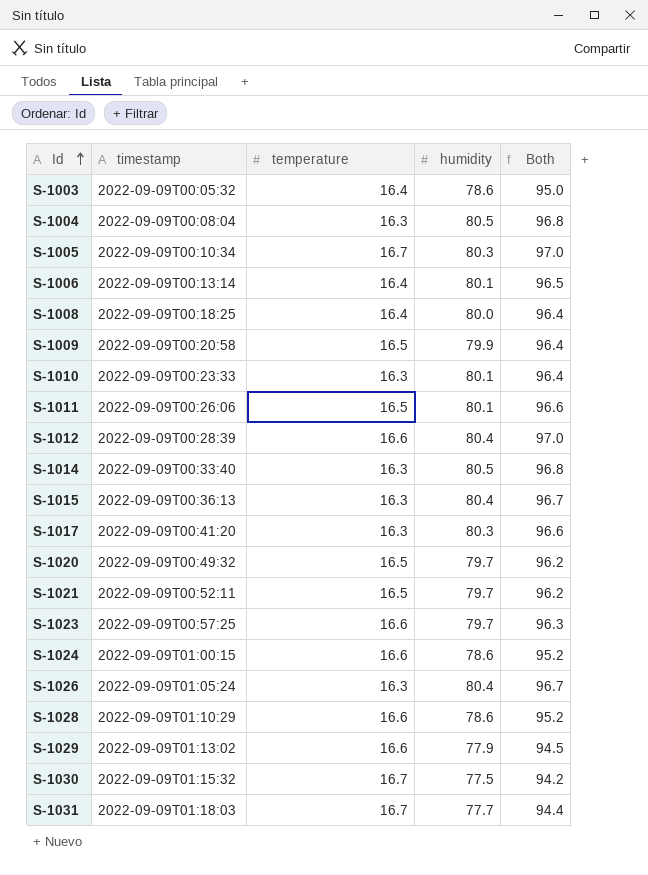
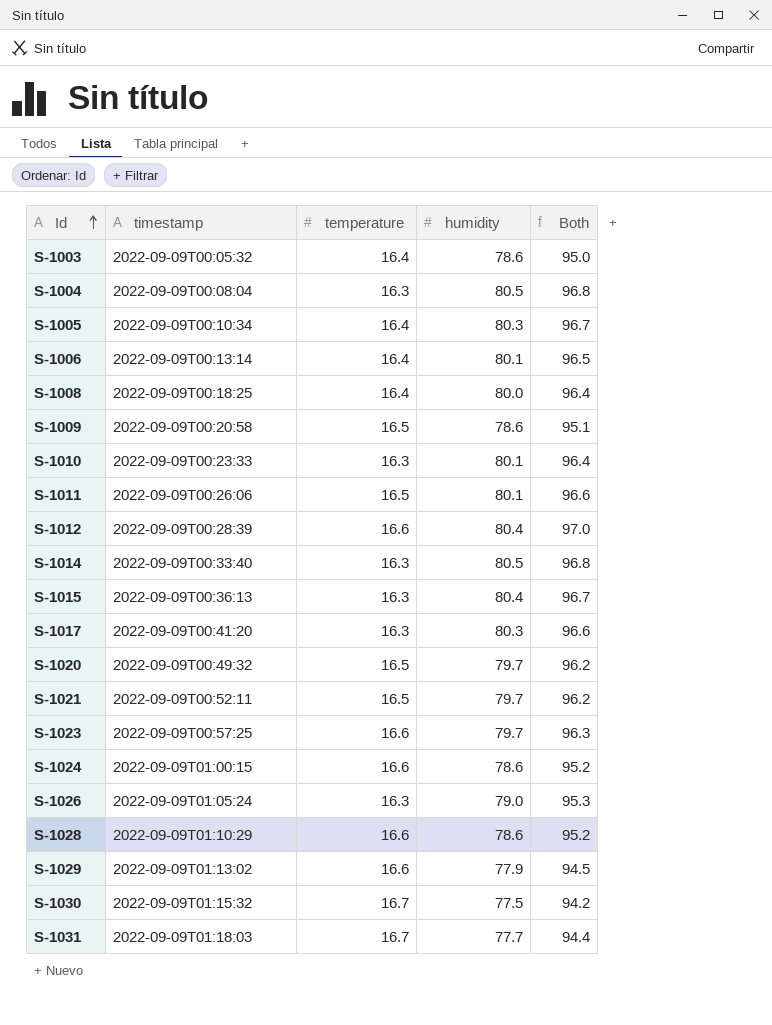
S-1005 | temperature: 16.7 -> 16.4
S-1005 | Both: 97.0 -> 96.7
S-1009 | humidity: 79.9 -> 78.6
S-1009 | Both: 96.4 -> 95.1
S-1026 | humidity: 80.4 -> 79.0
S-1026 | Both: 96.7 -> 95.3

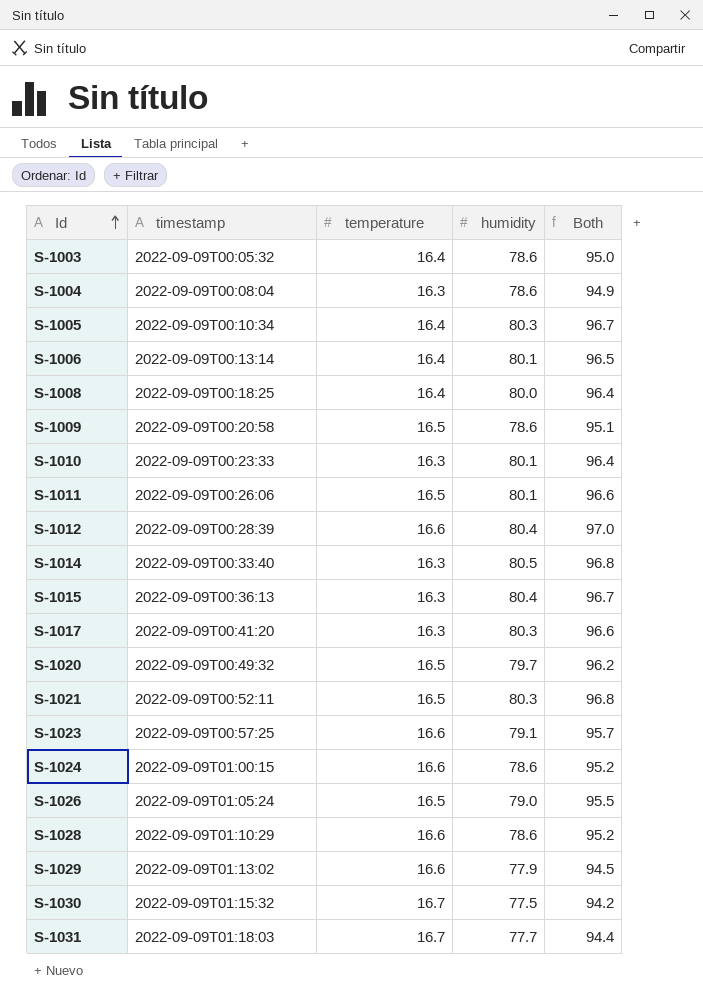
S-1004 | humidity: 80.5 -> 78.6
S-1004 | Both: 96.8 -> 94.9
S-1021 | humidity: 79.7 -> 80.3
S-1021 | Both: 96.2 -> 96.8
S-1023 | humidity: 79.7 -> 79.1
S-1023 | Both: 96.3 -> 95.7
S-1026 | temperature: 16.3 -> 16.5
S-1026 | Both: 95.3 -> 95.5

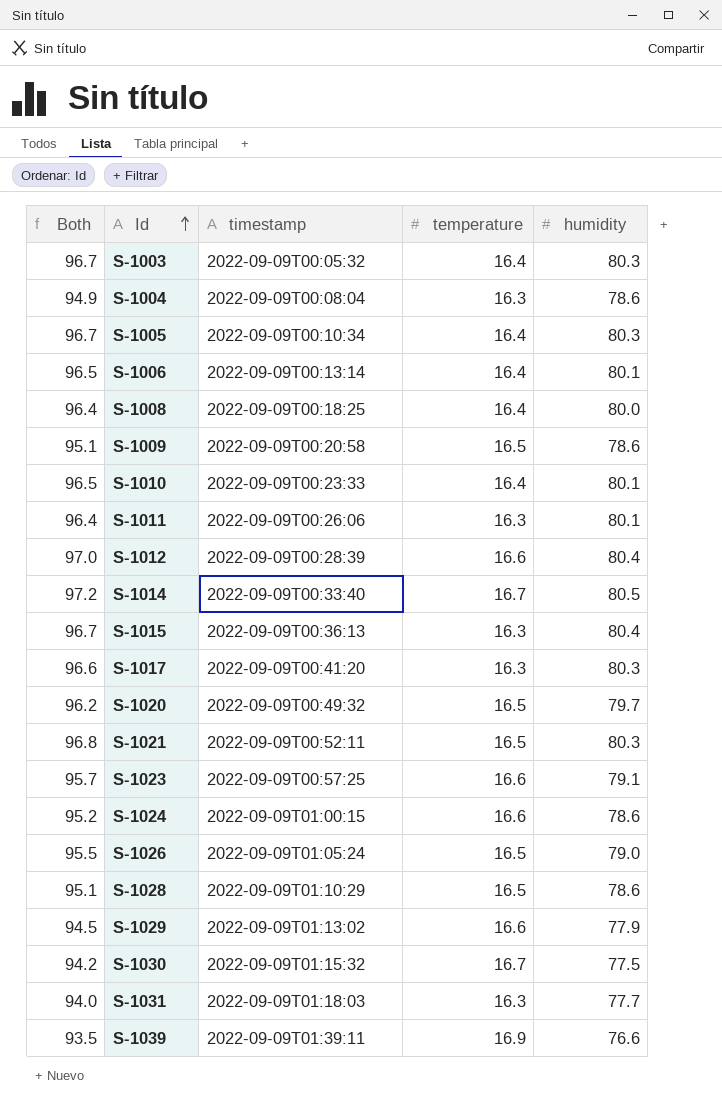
column Both | position: 5 -> 1
S-1003 | Both: 95.0 -> 96.7
S-1003 | humidity: 78.6 -> 80.3
S-1010 | Both: 96.4 -> 96.5
S-1010 | temperature: 16.3 -> 16.4
S-1011 | Both: 96.6 -> 96.4
S-1011 | temperature: 16.5 -> 16.3
S-1014 | Both: 96.8 -> 97.2
S-1014 | temperature: 16.3 -> 16.7
S-1028 | Both: 95.2 -> 95.1
S-1028 | temperature: 16.6 -> 16.5
S-1031 | Both: 94.4 -> 94.0
S-1031 | temperature: 16.7 -> 16.3
row S-1039: none -> 93.5 | 2022-09-09T01:39:11 | 16.9 | 76.6

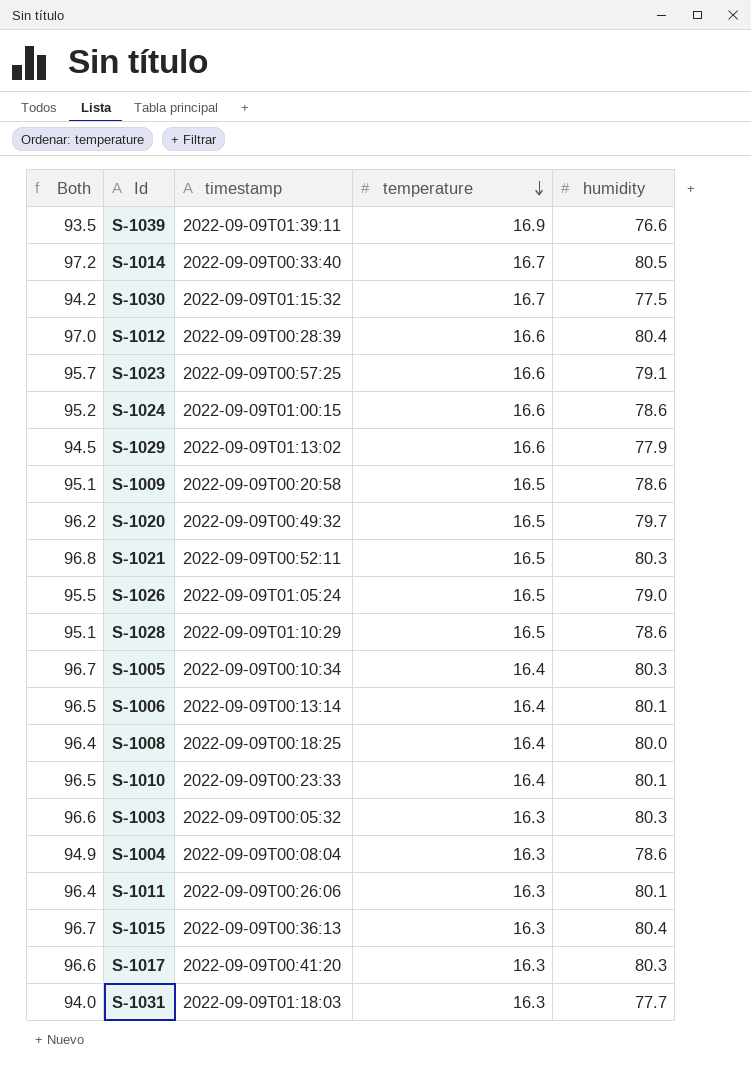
row order: Id ascending -> temperature descending
S-1003 | Both: 96.7 -> 96.6
S-1003 | temperature: 16.4 -> 16.3

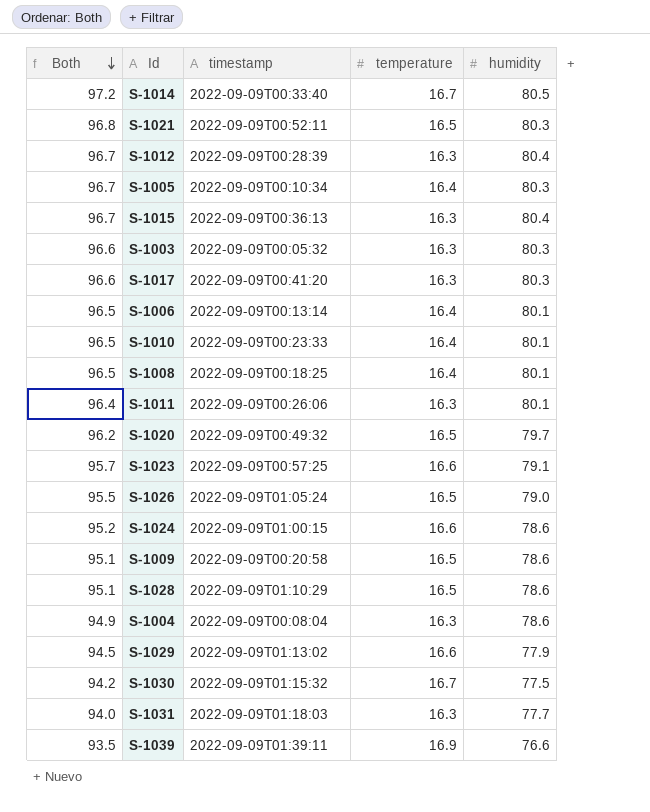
row order: temperature descending -> Both descending
S-1012 | Both: 97.0 -> 96.7
S-1012 | temperature: 16.6 -> 16.3
S-1008 | Both: 96.4 -> 96.5
S-1008 | humidity: 80.0 -> 80.1

